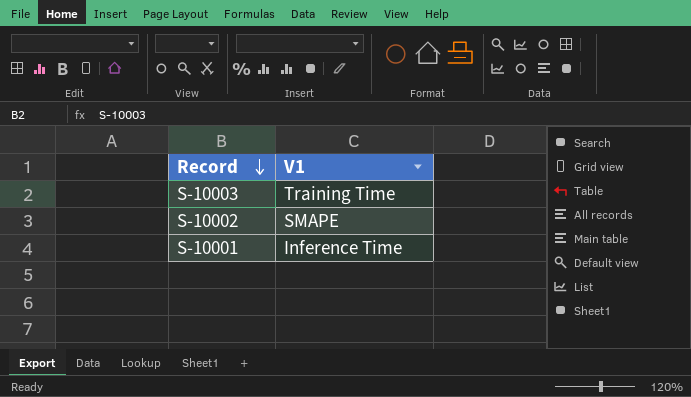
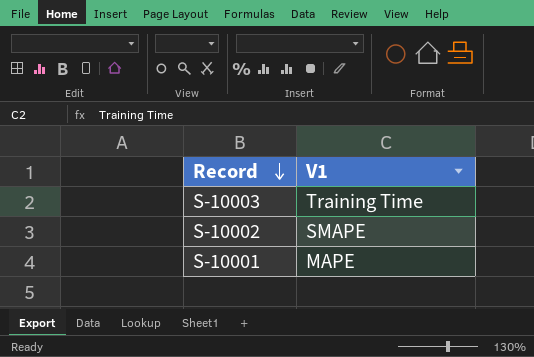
S-10001 | V1: Inference Time -> MAPE

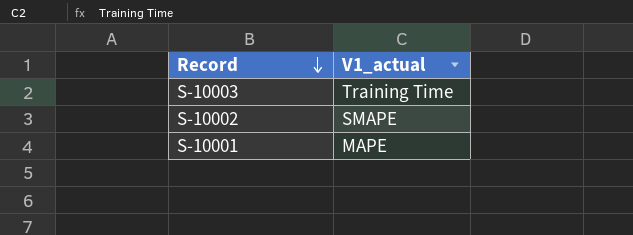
column name: V1 -> V1_actual

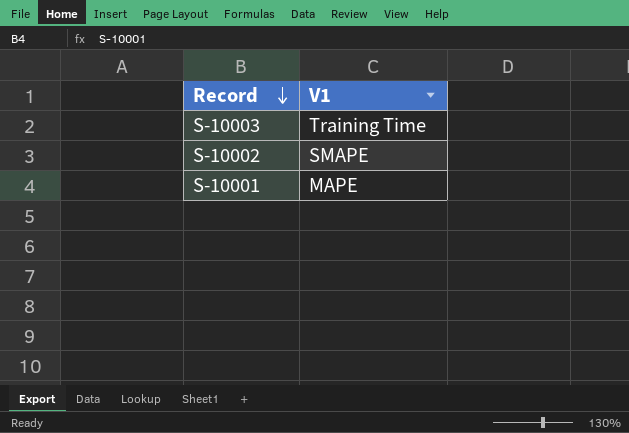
column name: V1_actual -> V1

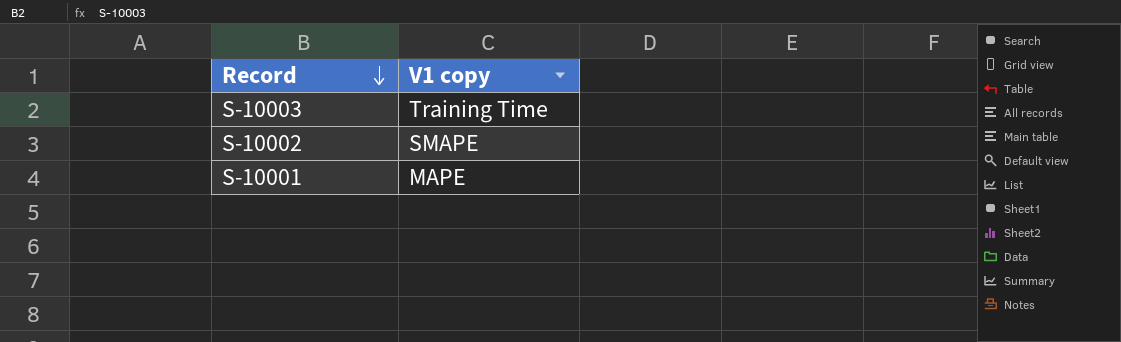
column name: V1 -> V1 copy

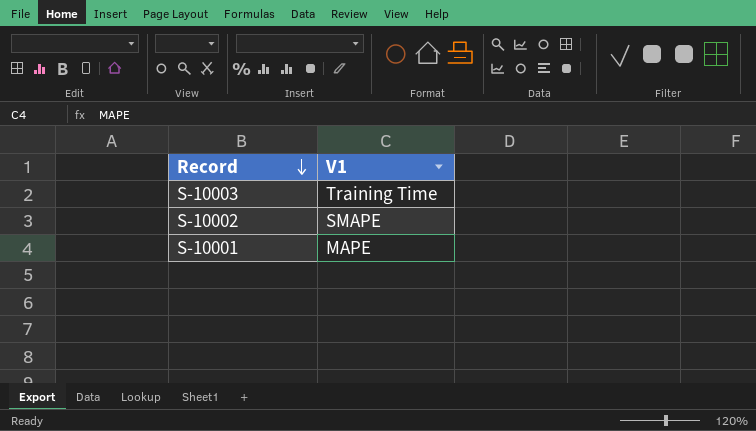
column name: V1 copy -> V1

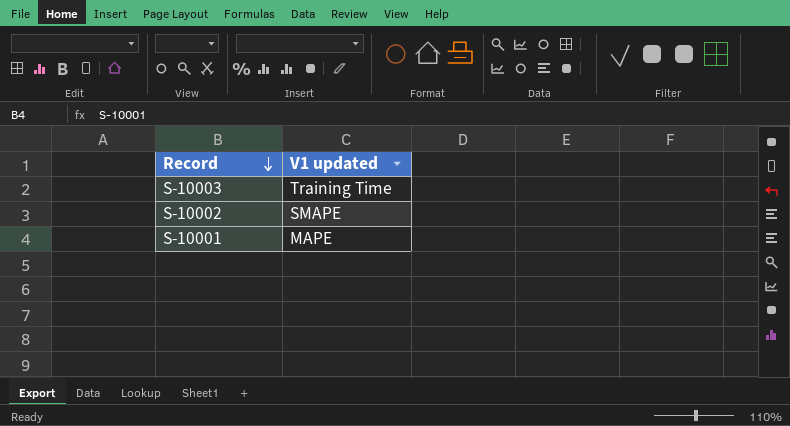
column name: V1 -> V1 updated

